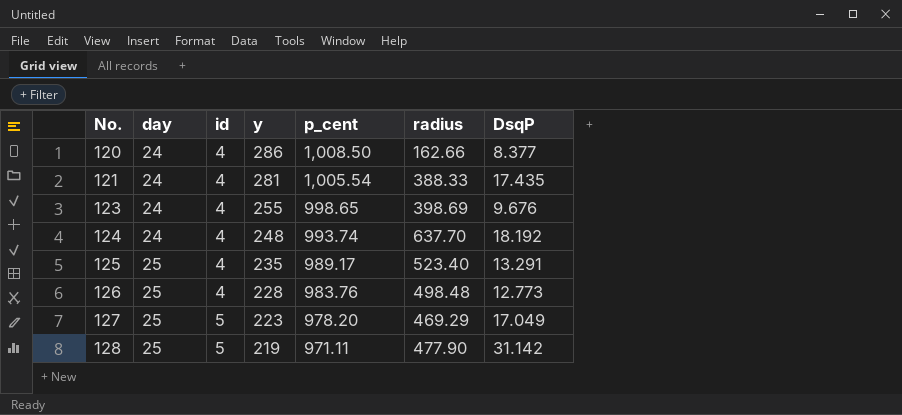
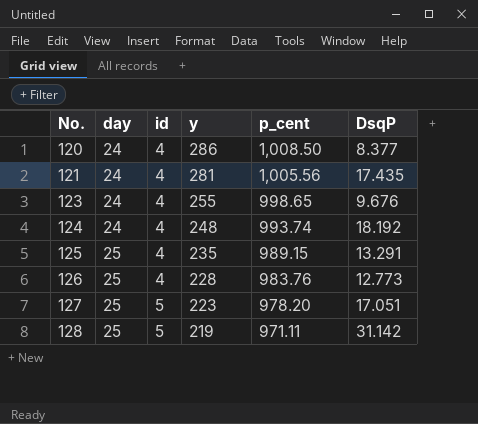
column radius | position: 6 -> none
121 | p_cent: 1,005.54 -> 1,005.56
125 | p_cent: 989.17 -> 989.15
127 | DsqP: 17.049 -> 17.051

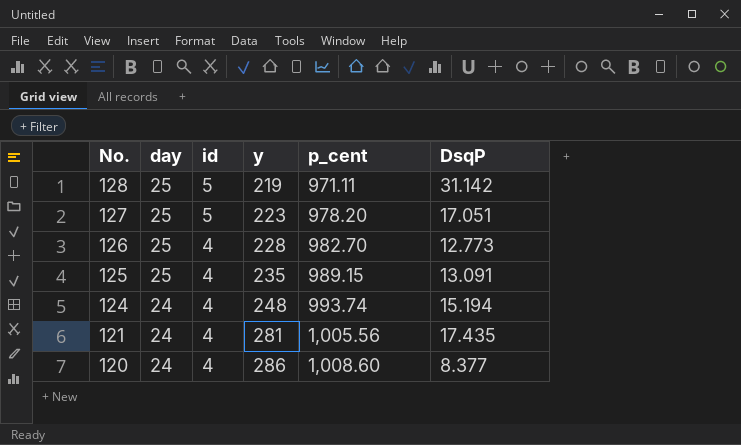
row order: No. ascending -> No. descending
row 123: 24 | 4 | 255 | 998.65 | 9.676 -> none
126 | p_cent: 983.76 -> 982.70
125 | DsqP: 13.291 -> 13.091
124 | DsqP: 18.192 -> 15.194
120 | p_cent: 1,008.50 -> 1,008.60

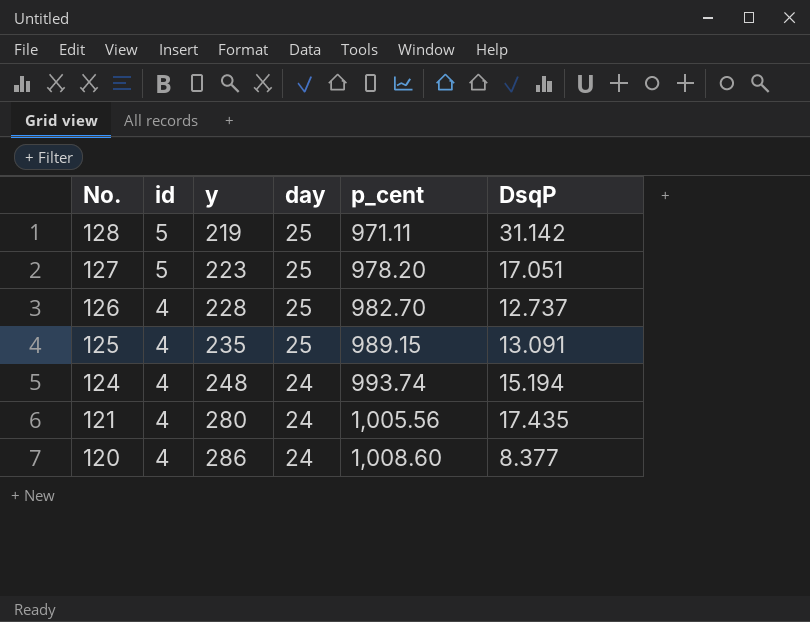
column day | position: 2 -> 4
126 | DsqP: 12.773 -> 12.737
121 | y: 281 -> 280

